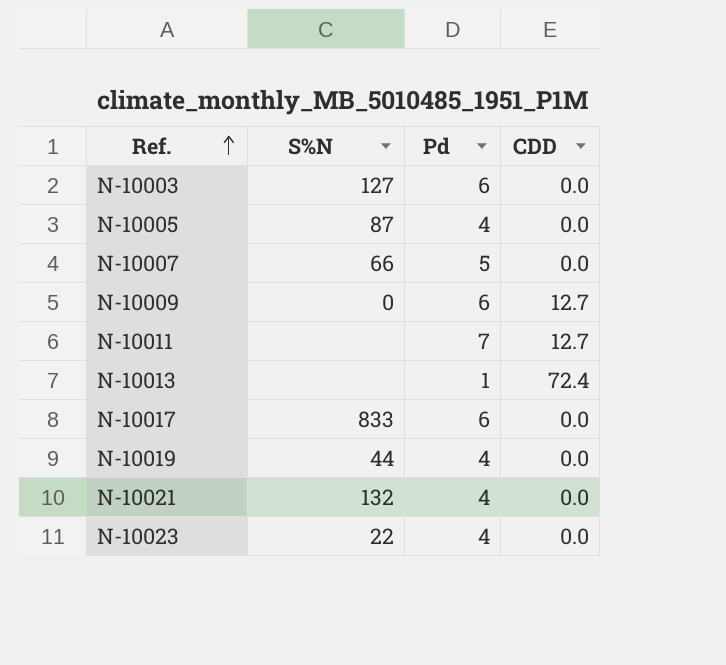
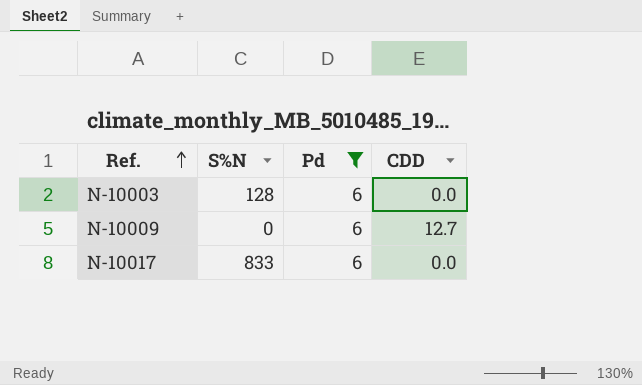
filter: none -> Pd = 6
N-10003 | S%N: 127 -> 128

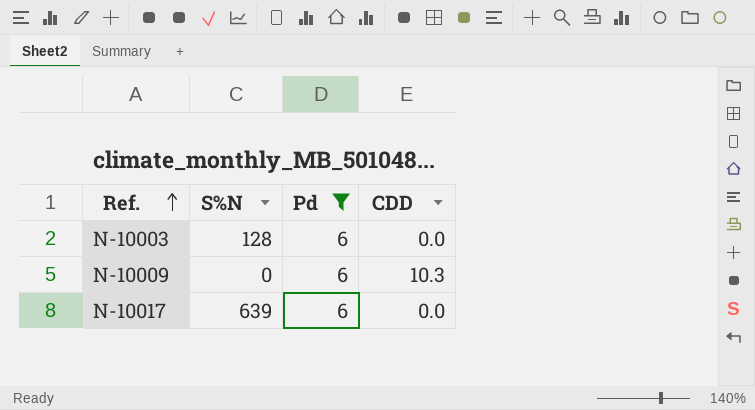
N-10009 | CDD: 12.7 -> 10.3
N-10017 | S%N: 833 -> 639

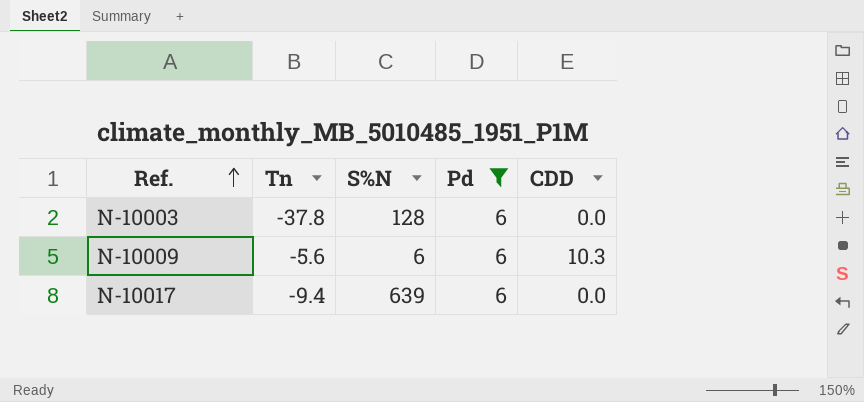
column Tn | position: none -> 2
N-10009 | S%N: 0 -> 6

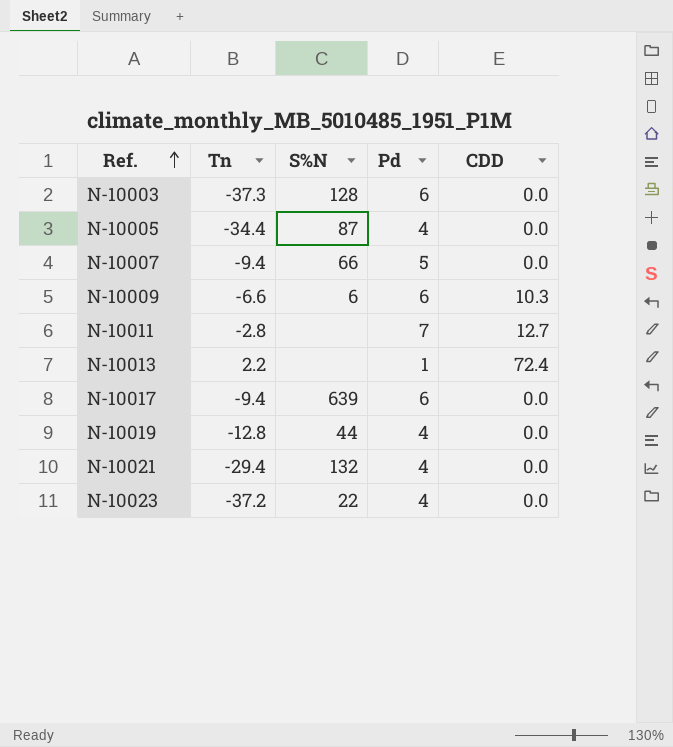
filter: Pd = 6 -> none
N-10003 | Tn: -37.8 -> -37.3
N-10009 | Tn: -5.6 -> -6.6

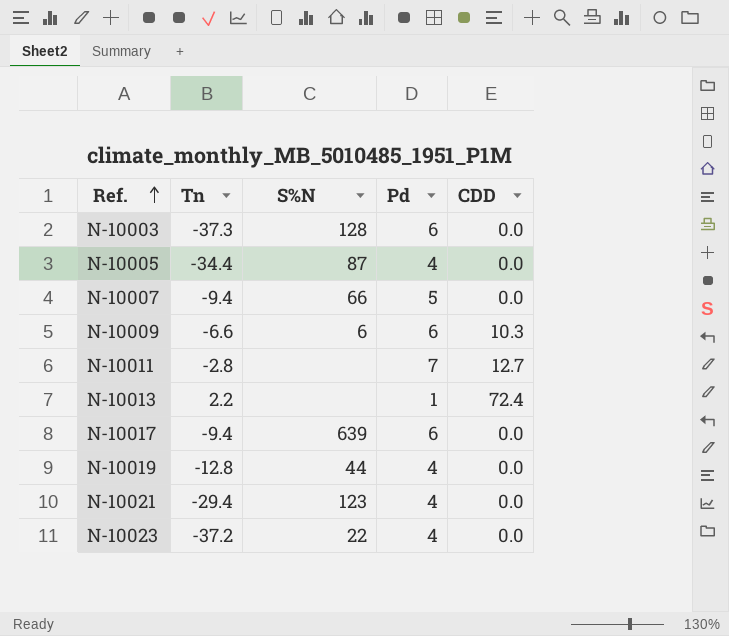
N-10021 | S%N: 132 -> 123

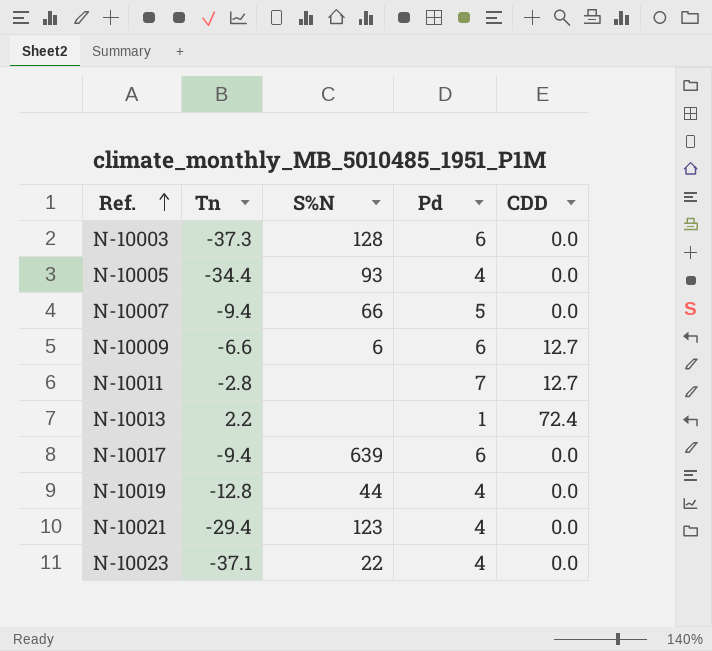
N-10005 | S%N: 87 -> 93
N-10009 | CDD: 10.3 -> 12.7
N-10023 | Tn: -37.2 -> -37.1

